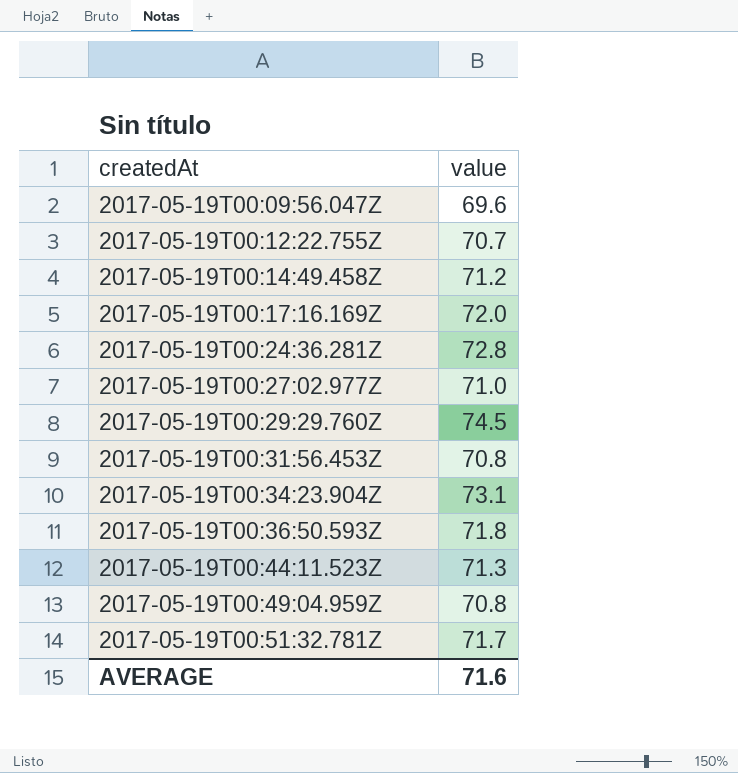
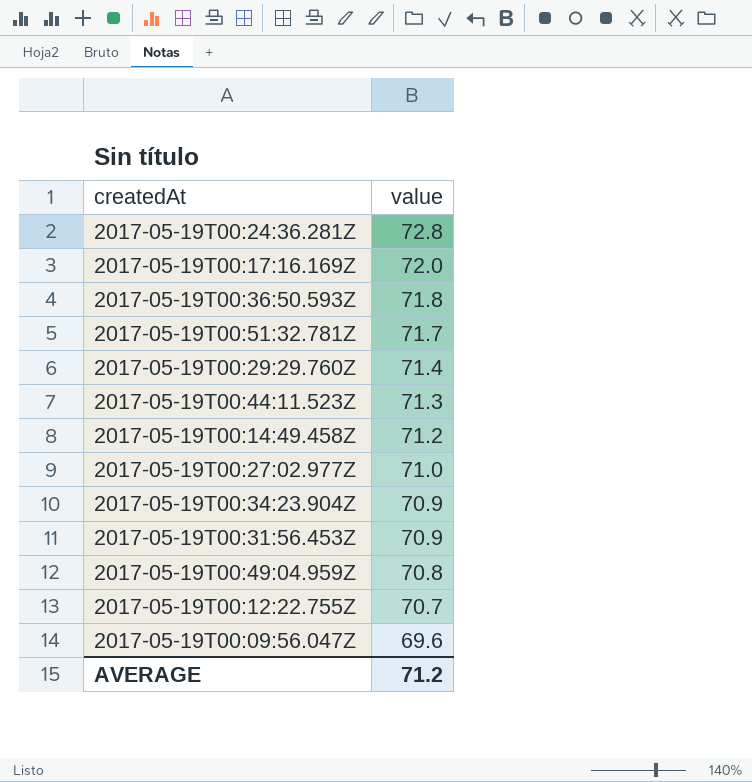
row order: createdAt ascending -> value descending
2017-05-19T00:29:29.760Z | value: 74.5 -> 71.4
2017-05-19T00:34:23.904Z | value: 73.1 -> 70.9
2017-05-19T00:31:56.453Z | value: 70.8 -> 70.9
AVERAGE | value: 71.6 -> 71.2

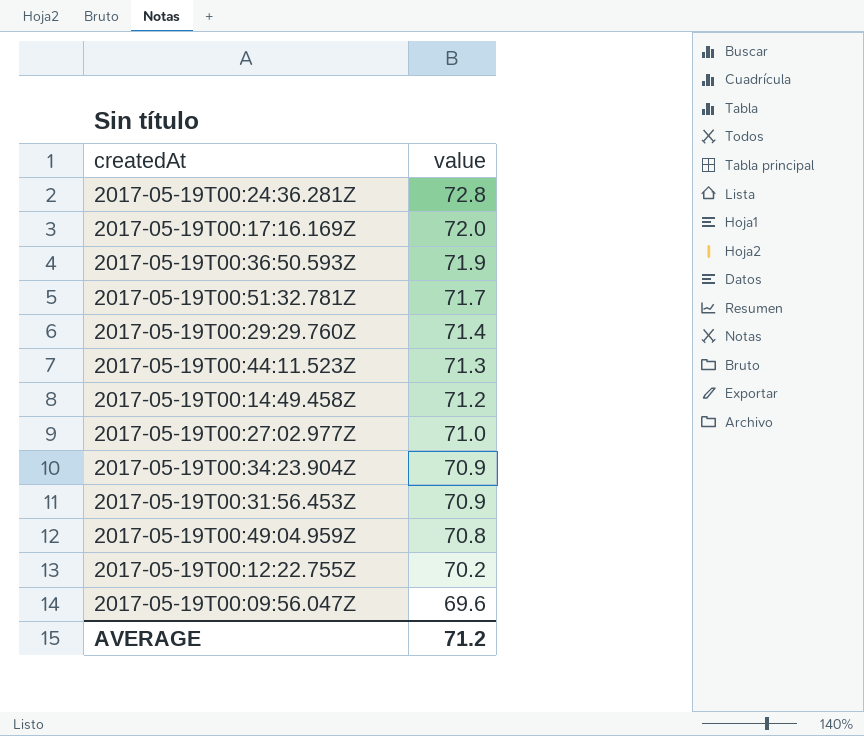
2017-05-19T00:36:50.593Z | value: 71.8 -> 71.9
2017-05-19T00:12:22.755Z | value: 70.7 -> 70.2

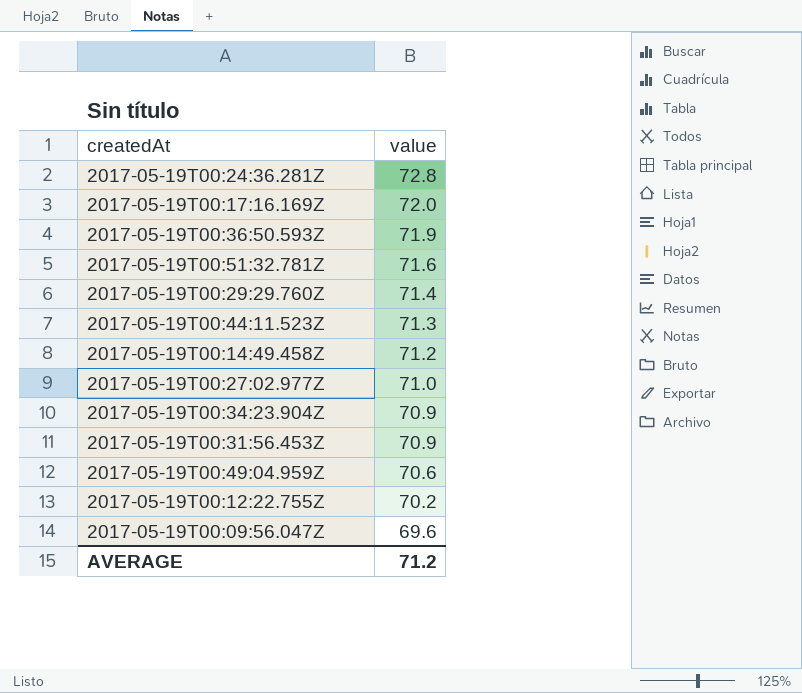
2017-05-19T00:51:32.781Z | value: 71.7 -> 71.6
2017-05-19T00:49:04.959Z | value: 70.8 -> 70.6

